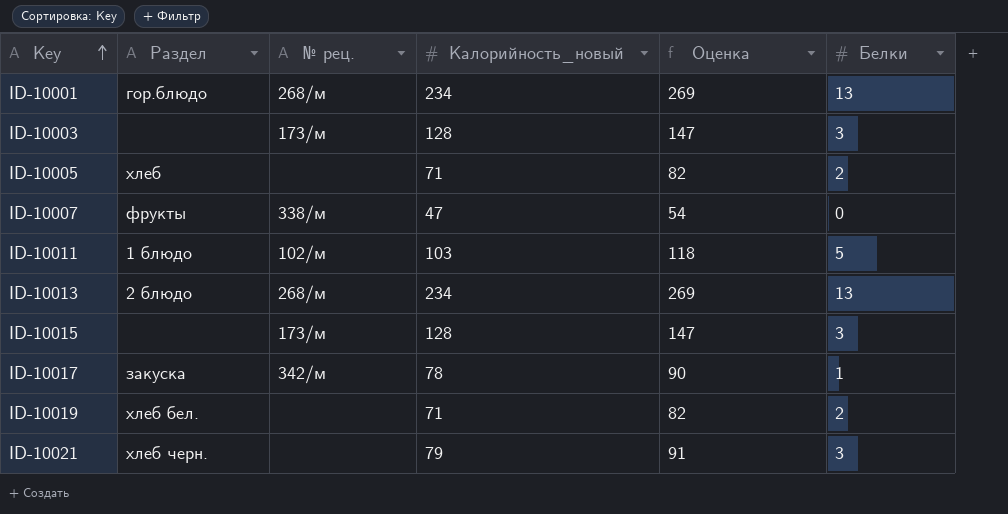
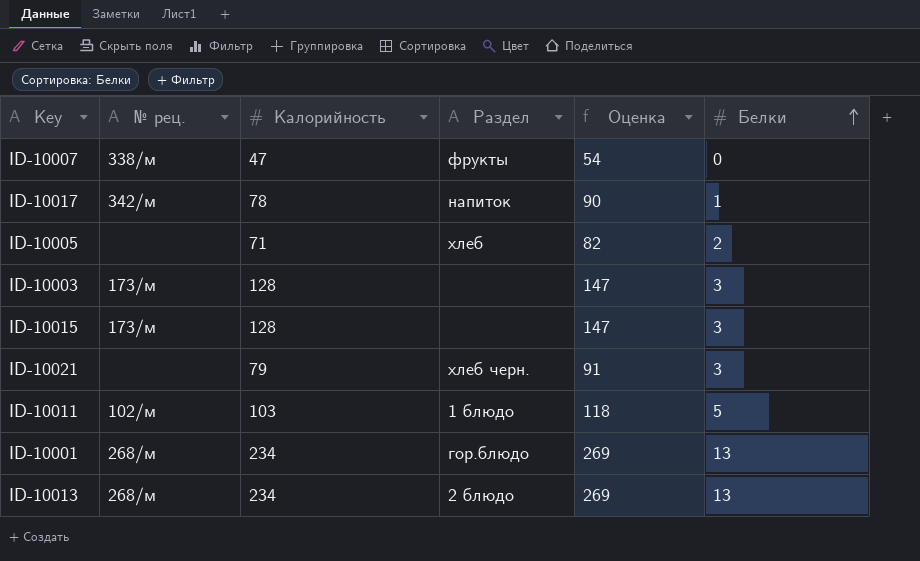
row order: Key ascending -> Белки ascending
column name: Калорийность_новый -> Калорийность
column Раздел | position: 2 -> 4
row ID-10019: хлеб бел. | none | 71 | 82 | 2 -> none
ID-10017 | Раздел: закуска -> напиток

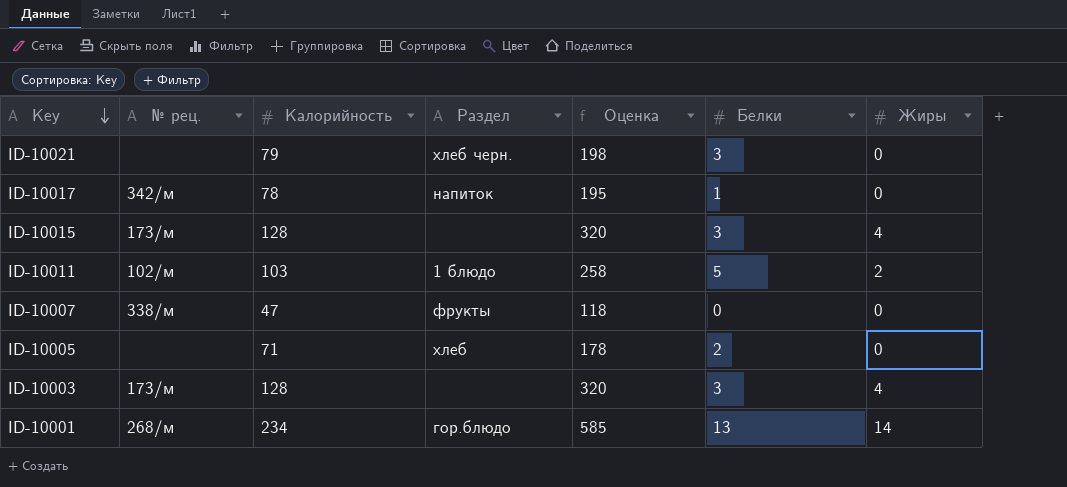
row order: Белки ascending -> Key descending
column Оценка | formula: [Калорийность] * 1,15 -> [Калорийность] * 2,5
column Жиры | position: none -> 7
row ID-10013: 268/м | 234 | 2 блюдо | 269 | 13 -> none

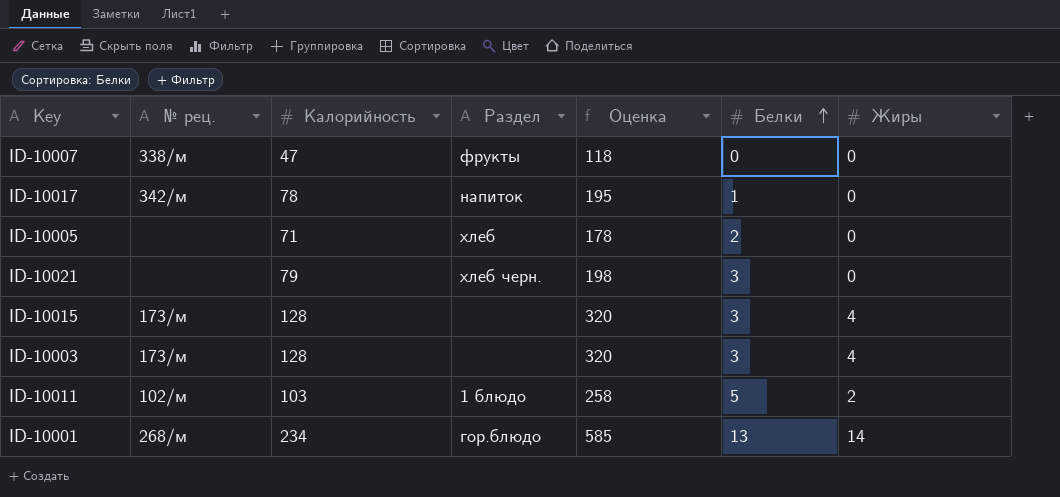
row order: Key descending -> Белки ascending

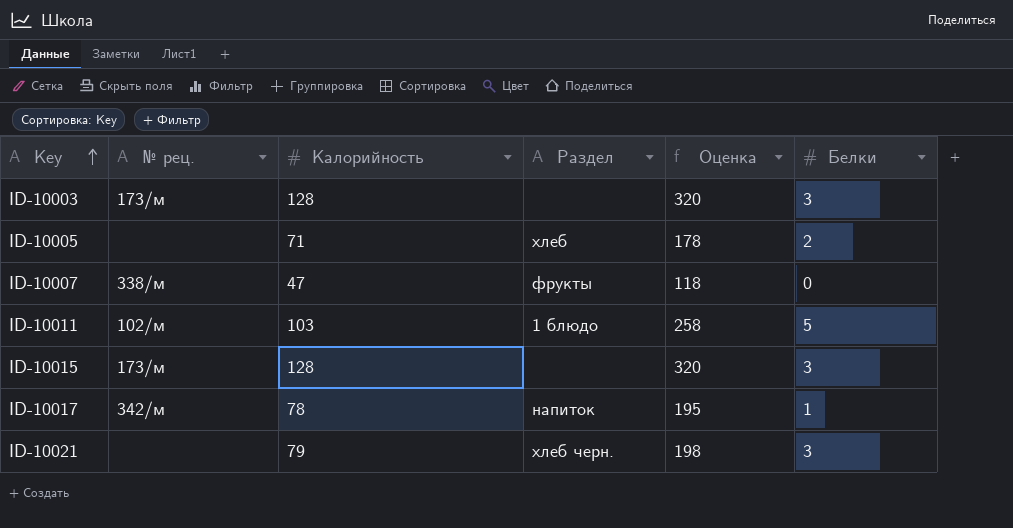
row order: Белки ascending -> Key ascending
column Жиры | position: 7 -> none
row ID-10001: 268/м | 234 | гор.блюдо | 585 | 13 | 14 -> none

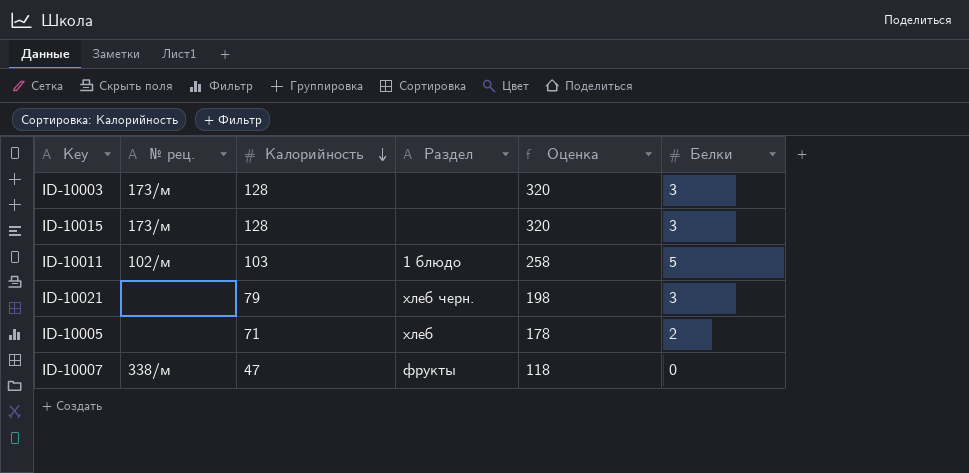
row order: Key ascending -> Калорийность descending
row ID-10017: 342/м | 78 | напиток | 195 | 1 -> none

